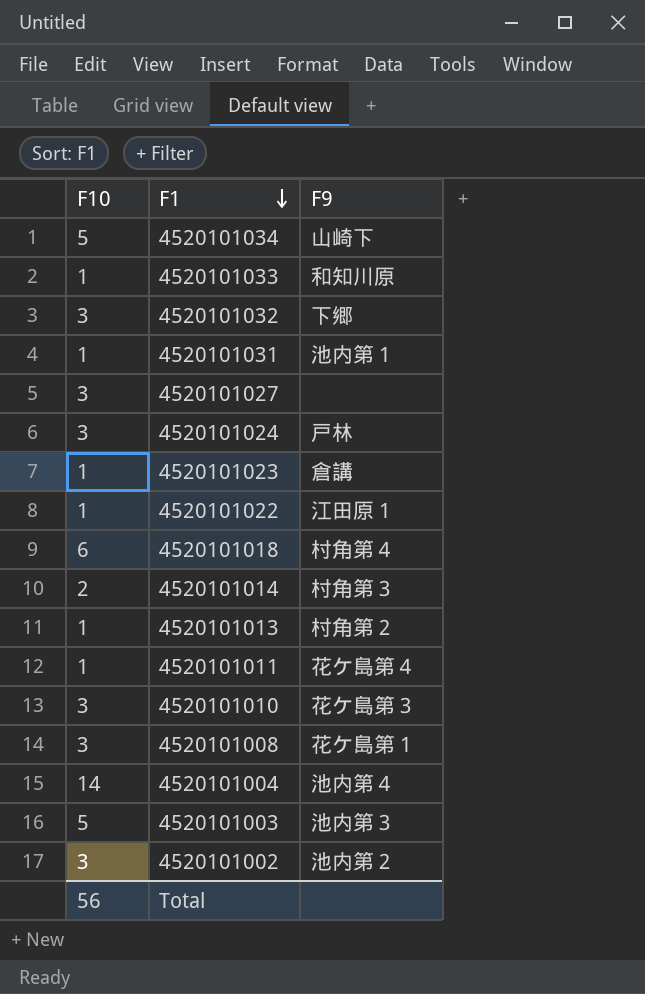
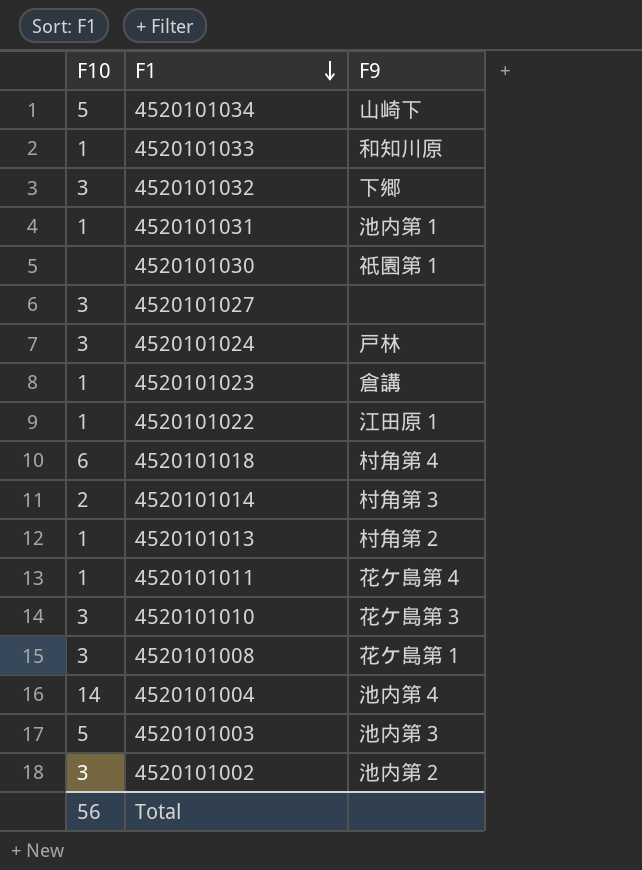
row 4520101030: none -> none | 祇園第１

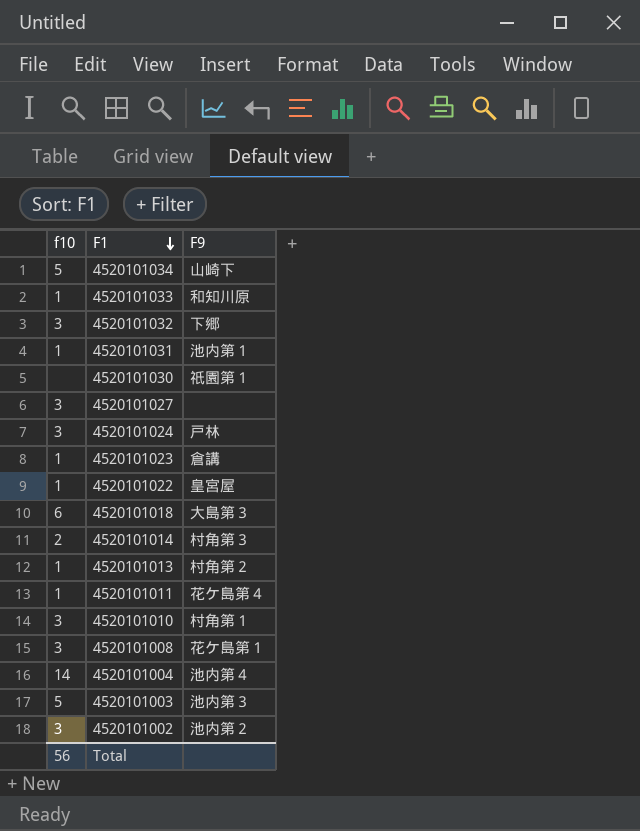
column name: F10 -> f10
4520101022 | F9: 江田原１ -> 皇宮屋
4520101018 | F9: 村角第４ -> 大島第３
4520101010 | F9: 花ケ島第３ -> 村角第１

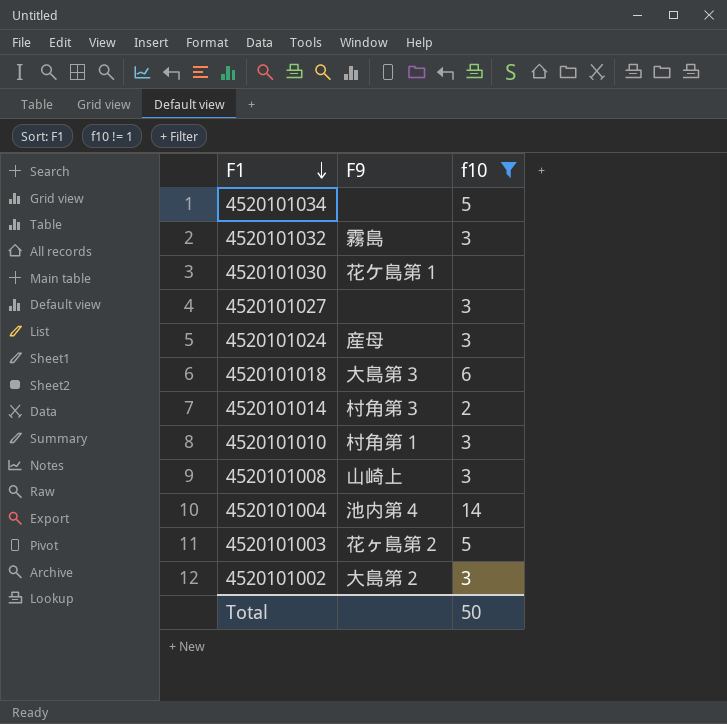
filter: none -> f10 != 1
column f10 | position: 1 -> 3
4520101034 | F9: 山崎下 -> none
4520101032 | F9: 下郷 -> 霧島
4520101030 | F9: 祇園第１ -> 花ケ島第１
4520101024 | F9: 戸林 -> 産母
4520101008 | F9: 花ケ島第１ -> 山崎上
4520101003 | F9: 池内第３ -> 花ヶ島第２
4520101002 | F9: 池内第２ -> 大島第２
Total | f10: 56 -> 50

